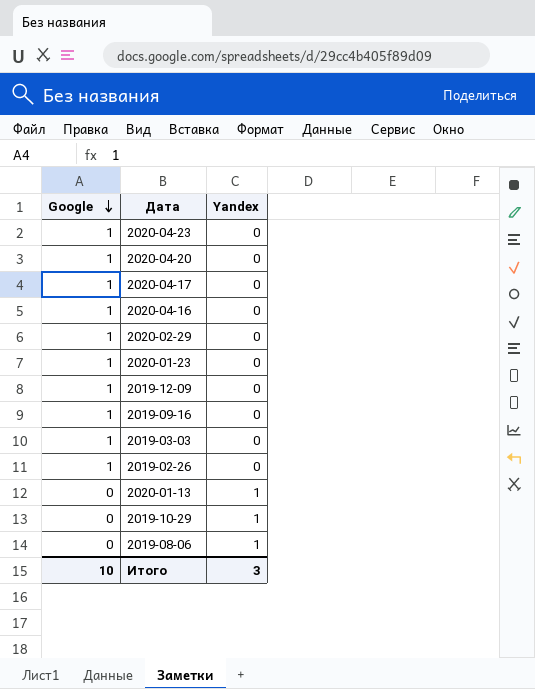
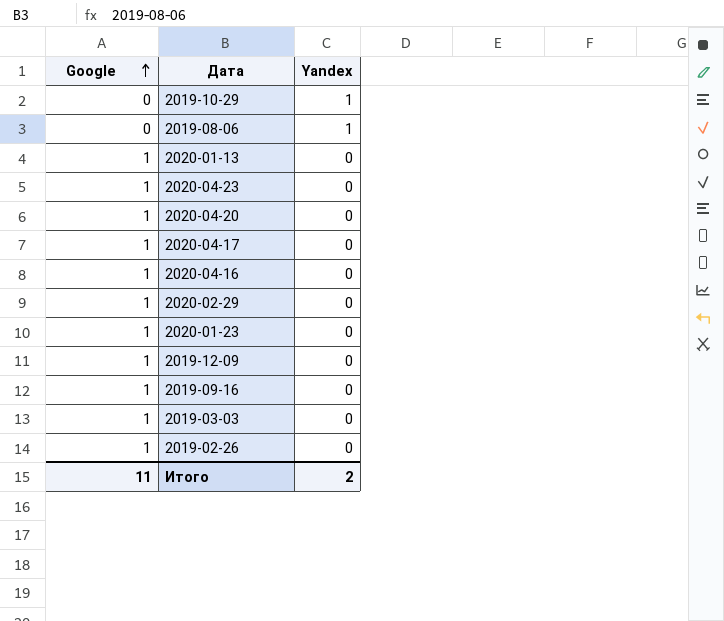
row order: Google descending -> Google ascending
2020-01-13 | Google: 0 -> 1
2020-01-13 | Yandex: 1 -> 0
Итого | Google: 10 -> 11
Итого | Yandex: 3 -> 2

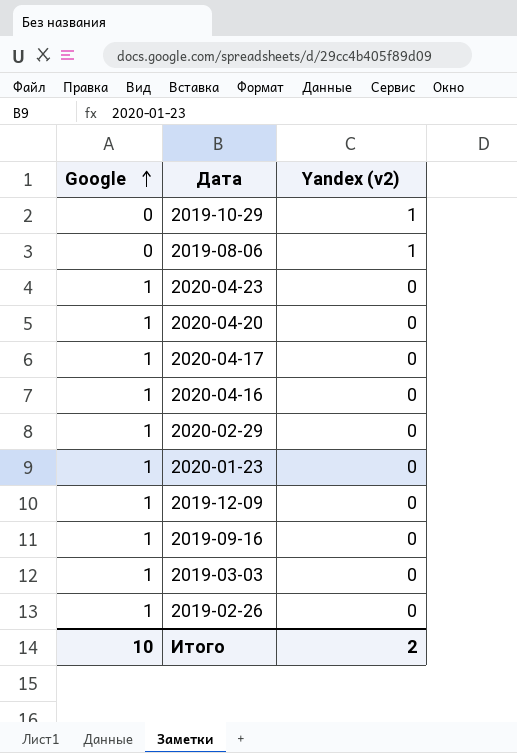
column name: Yandex -> Yandex (v2)
row 2020-01-13: 1 | 0 -> none
Итого | Google: 11 -> 10

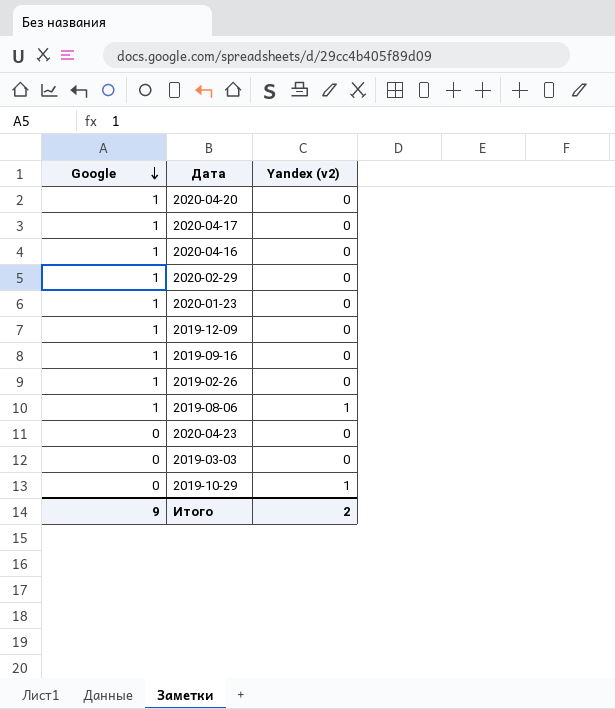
row order: Google ascending -> Google descending
2019-08-06 | Google: 0 -> 1
2020-04-23 | Google: 1 -> 0
2019-03-03 | Google: 1 -> 0
Итого | Google: 10 -> 9

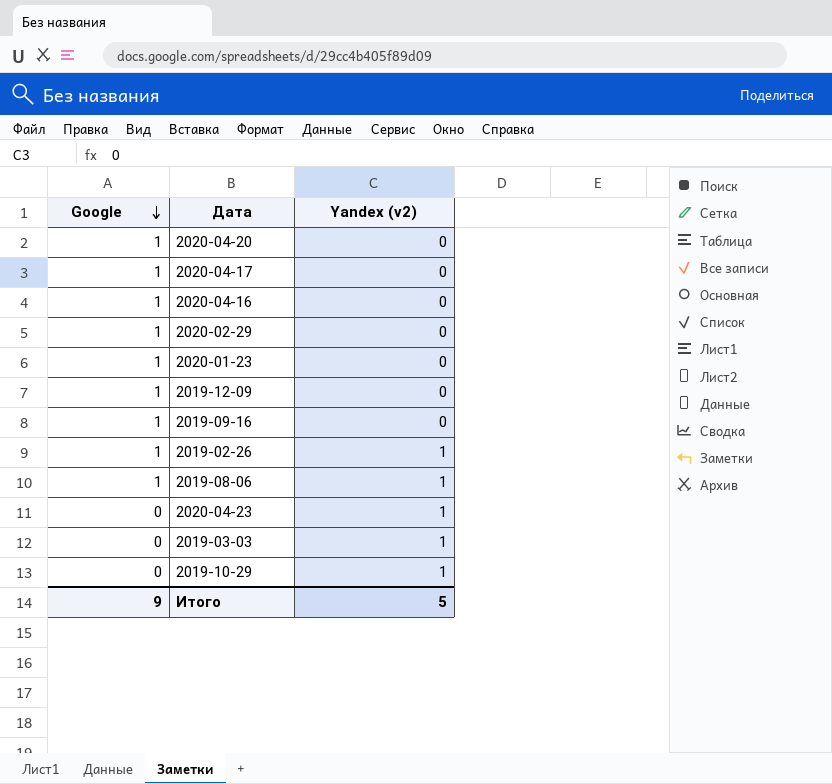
2019-02-26 | Yandex (v2): 0 -> 1
2020-04-23 | Yandex (v2): 0 -> 1
2019-03-03 | Yandex (v2): 0 -> 1
Итого | Yandex (v2): 2 -> 5

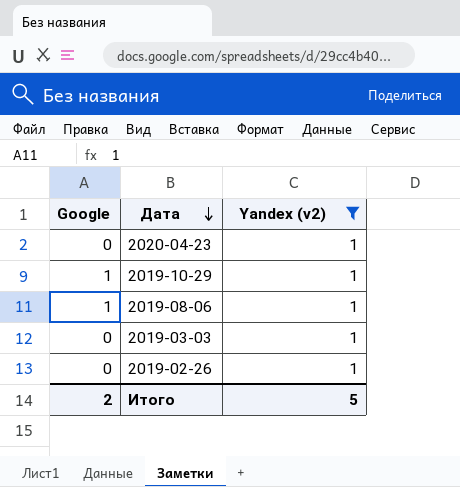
filter: none -> Yandex (v2) = 1
row order: Google descending -> Дата descending
2019-10-29 | Google: 0 -> 1
2019-02-26 | Google: 1 -> 0
Итого | Google: 9 -> 2

